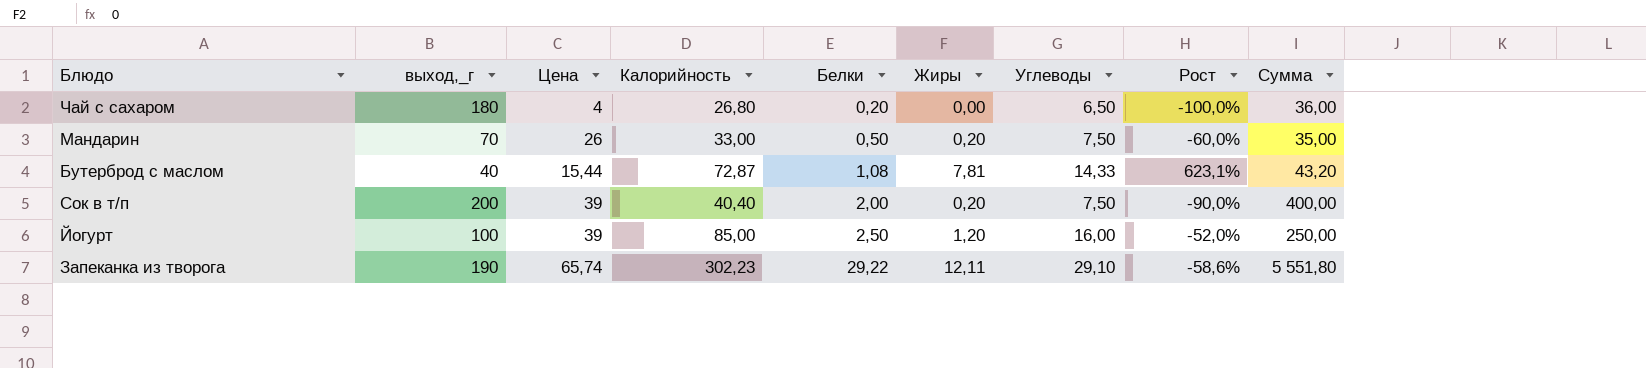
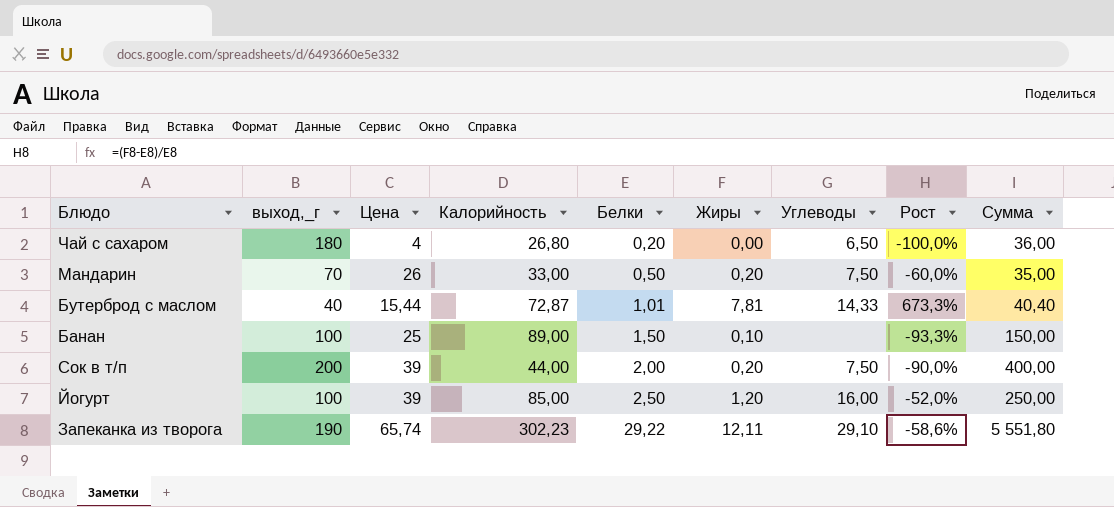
Бутерброд с маслом | Белки: 1,08 -> 1,01
Бутерброд с маслом | Рост: 623,1% -> 673,3%
Бутерброд с маслом | Сумма: 43,20 -> 40,40
row Банан: none -> 100 | 25 | 89,00 | 1,50 | 0,10 | none | -93,3% | 150,00
Сок в т/п | Калорийность: 40,40 -> 44,00

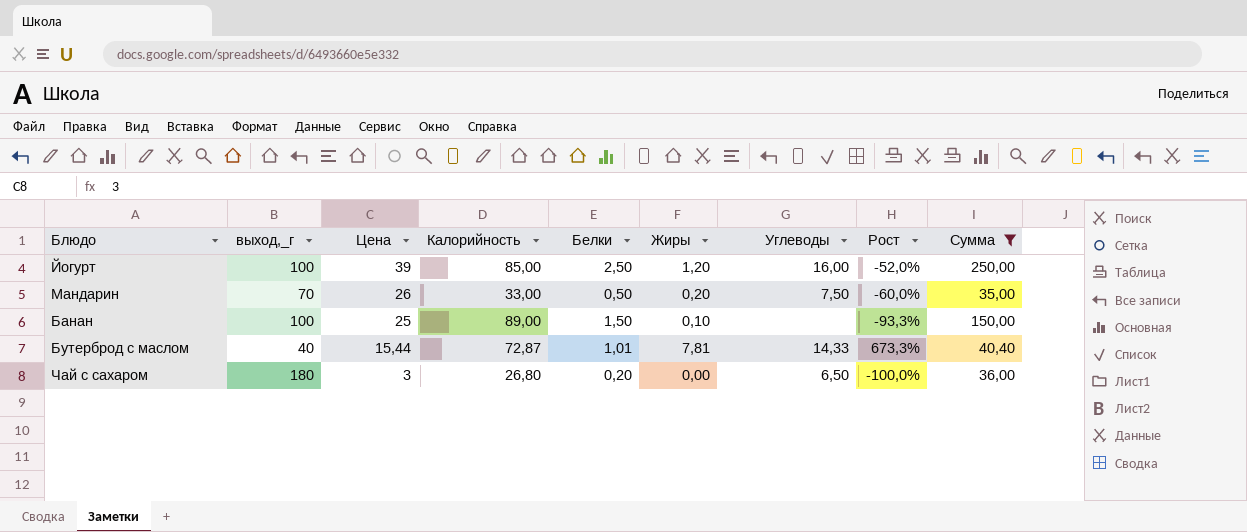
filter: none -> Сумма <= 250,00
row order: Белки ascending -> Цена descending
Чай с сахаром | Цена: 4 -> 3

